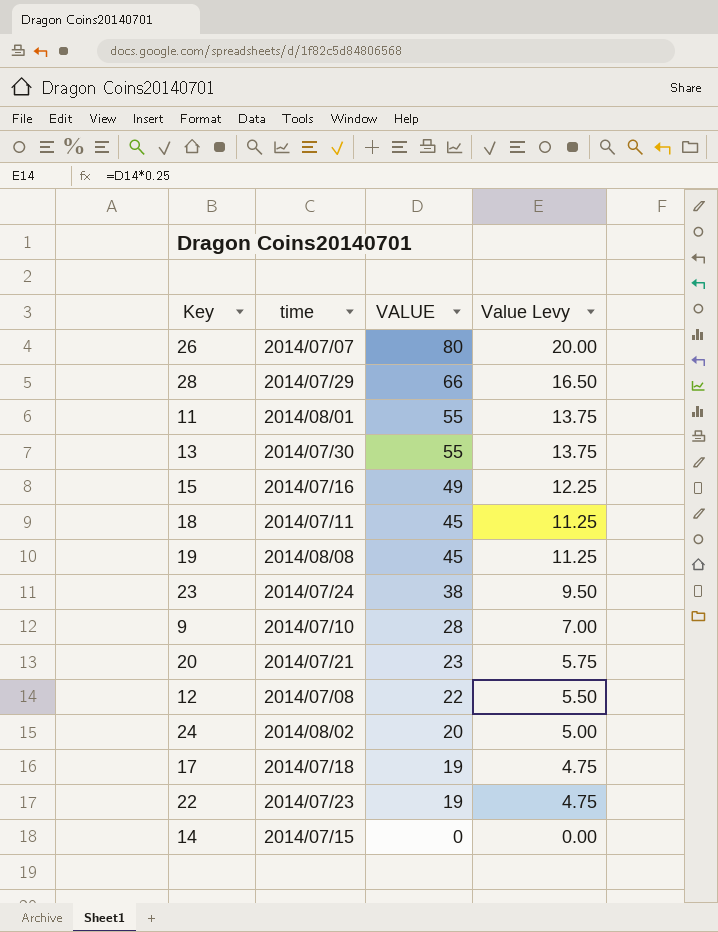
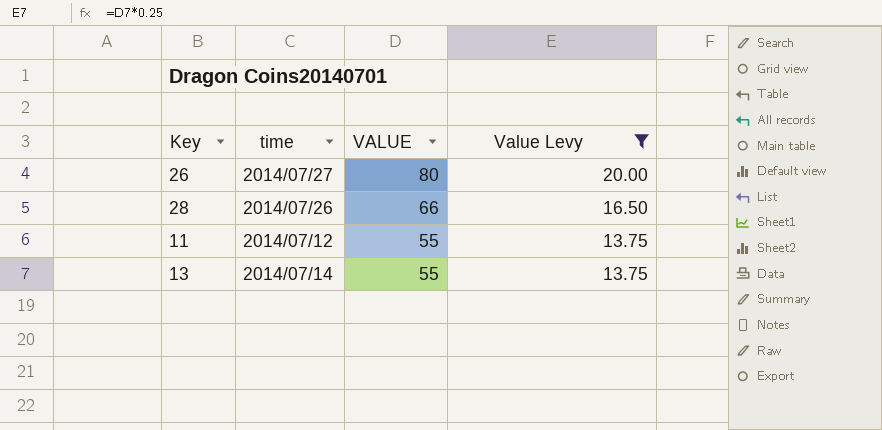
filter: none -> Value Levy >= 13.75
26 | time: 2014/07/07 -> 2014/07/27
28 | time: 2014/07/29 -> 2014/07/26
11 | time: 2014/08/01 -> 2014/07/12
13 | time: 2014/07/30 -> 2014/07/14

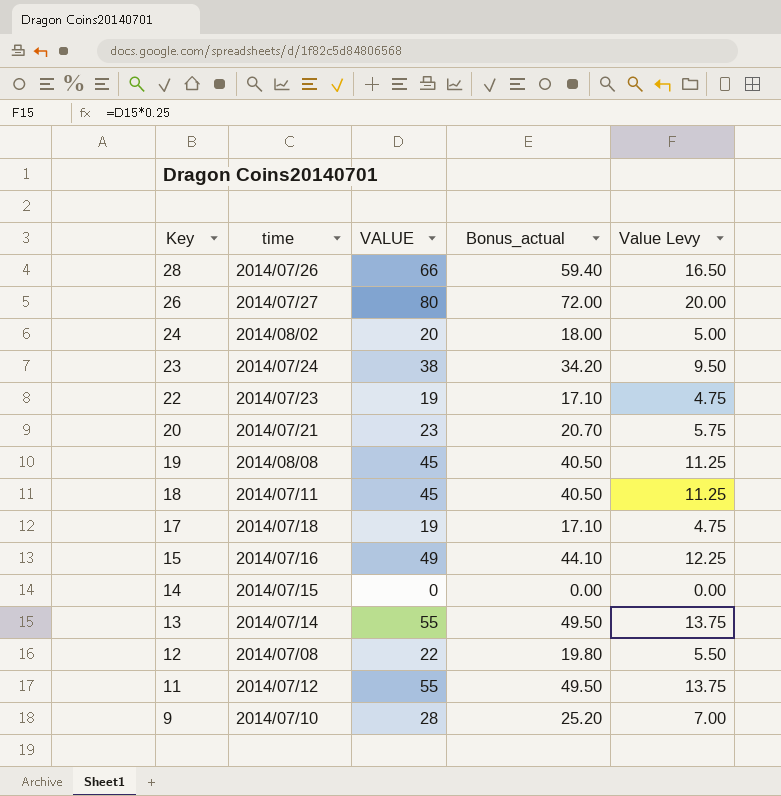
filter: Value Levy >= 13.75 -> none
row order: VALUE descending -> Key descending
column Bonus_actual | formula: none -> [VALUE] * 0.9

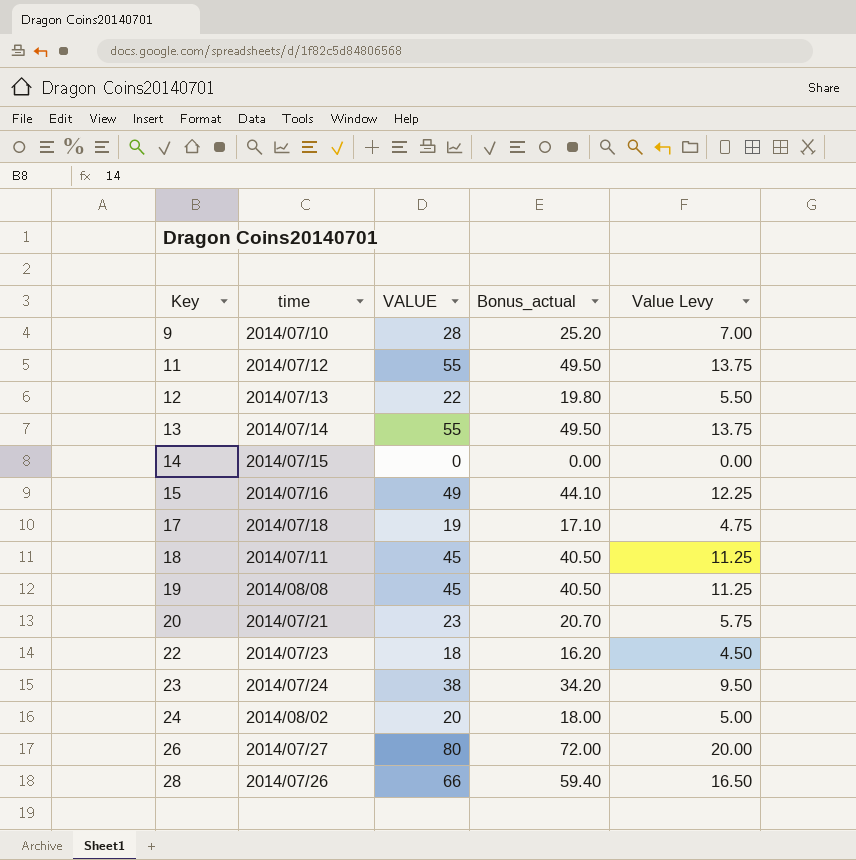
row order: Key descending -> Key ascending
12 | time: 2014/07/08 -> 2014/07/13
22 | VALUE: 19 -> 18
22 | Bonus_actual: 17.10 -> 16.20
22 | Value Levy: 4.75 -> 4.50

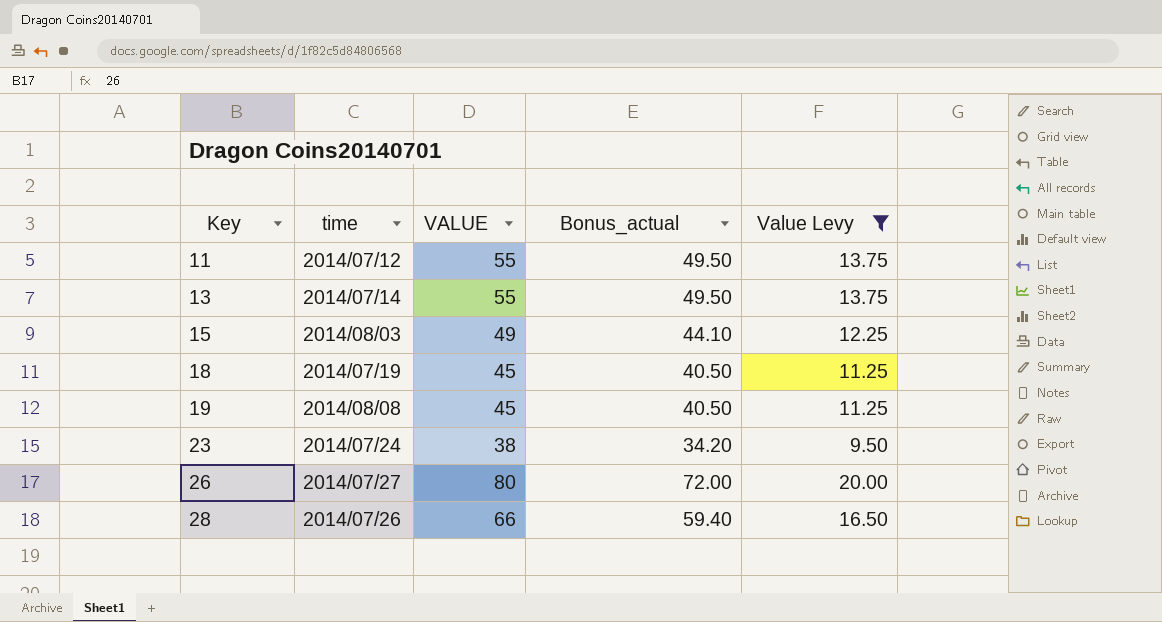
filter: none -> Value Levy >= 9.50
15 | time: 2014/07/16 -> 2014/08/03
18 | time: 2014/07/11 -> 2014/07/19

